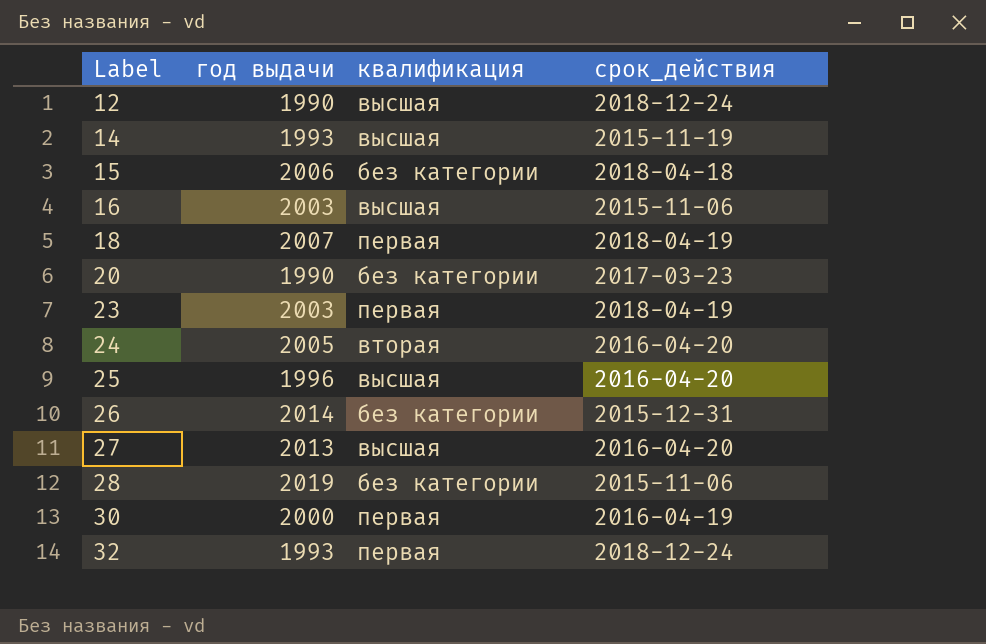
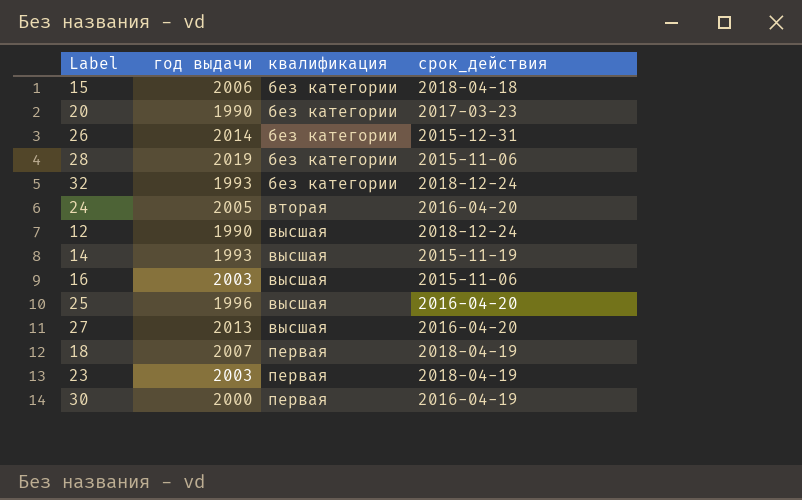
row order: Label ascending -> квалификация ascending
32 | квалификация: первая -> без категории

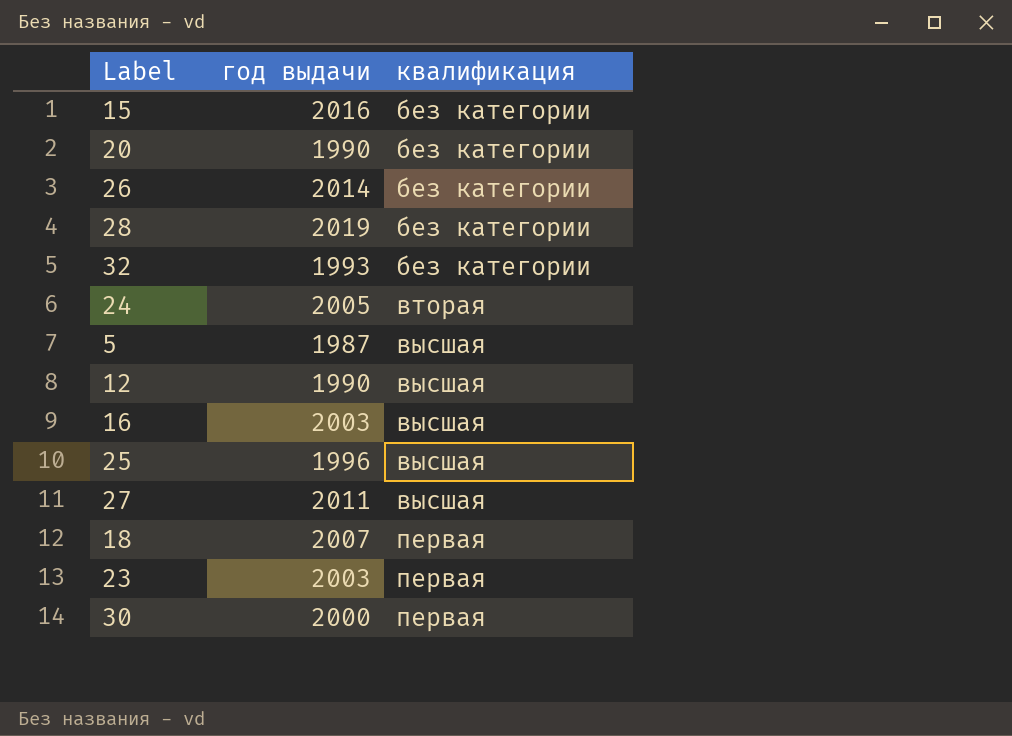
column срок_действия | position: 4 -> none
row 14: 1993 | высшая | 2015-11-19 -> none
15 | год выдачи: 2006 -> 2016
row 5: none -> 1987 | высшая
27 | год выдачи: 2013 -> 2011

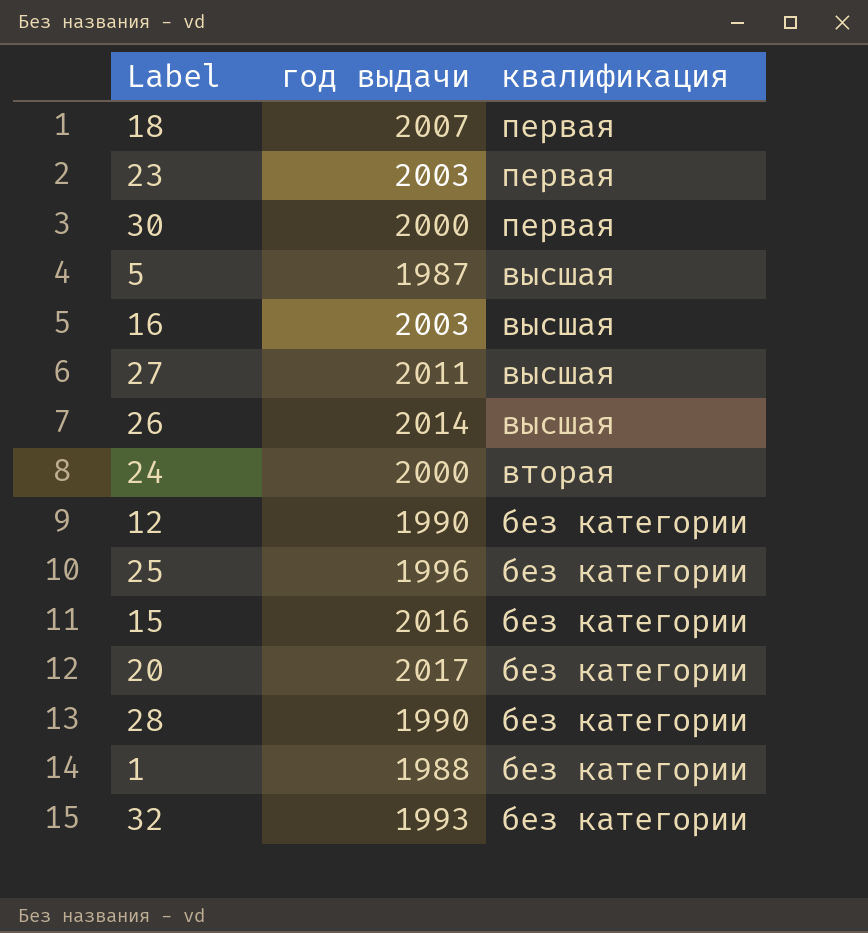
row order: квалификация ascending -> квалификация descending
26 | квалификация: без категории -> высшая
24 | год выдачи: 2005 -> 2000
12 | квалификация: высшая -> без категории
25 | квалификация: высшая -> без категории
20 | год выдачи: 1990 -> 2017
28 | год выдачи: 2019 -> 1990
row 1: none -> 1988 | без категории

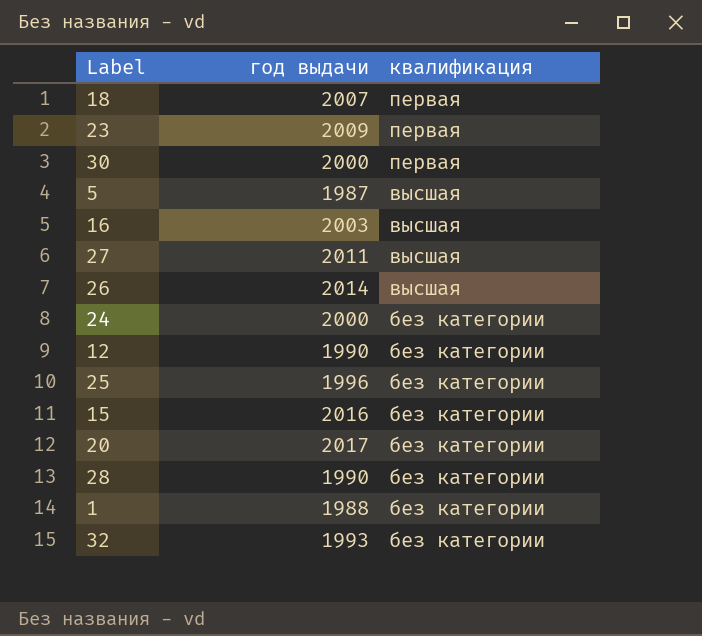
23 | год выдачи: 2003 -> 2009
24 | квалификация: вторая -> без категории

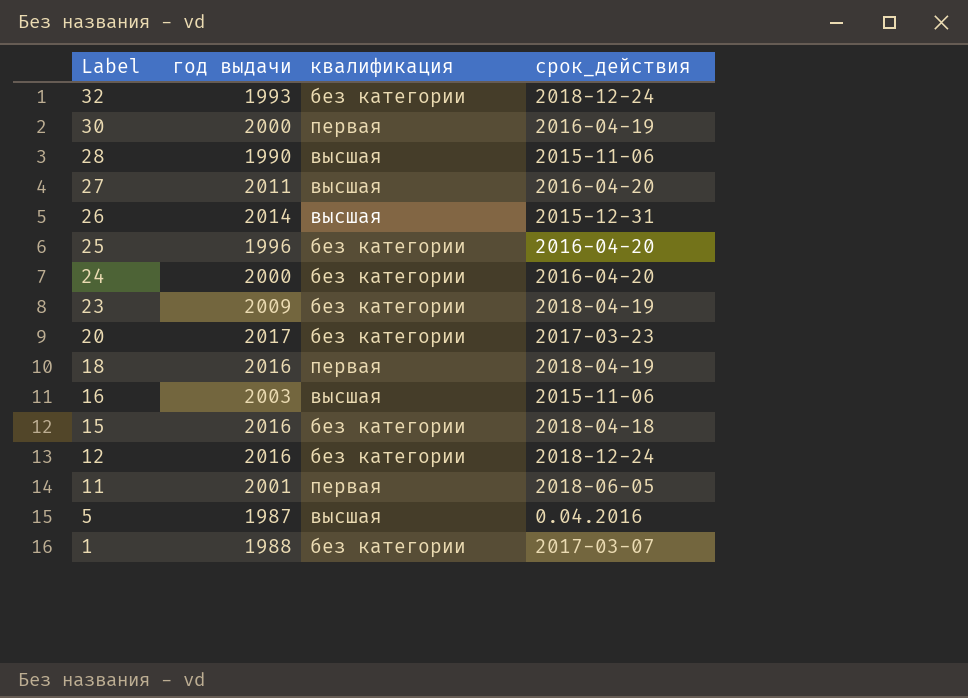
row order: квалификация descending -> Label descending
column срок_действия | position: none -> 4
28 | квалификация: без категории -> высшая
23 | квалификация: первая -> без категории
18 | год выдачи: 2007 -> 2016
12 | год выдачи: 1990 -> 2016
row 11: none -> 2001 | первая | 2018-06-05

